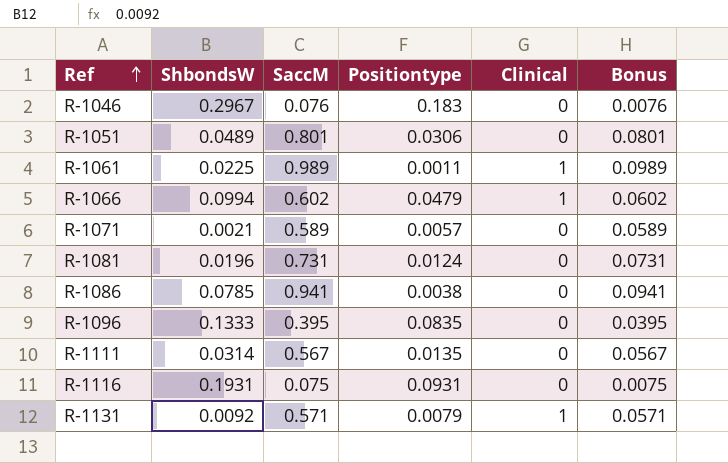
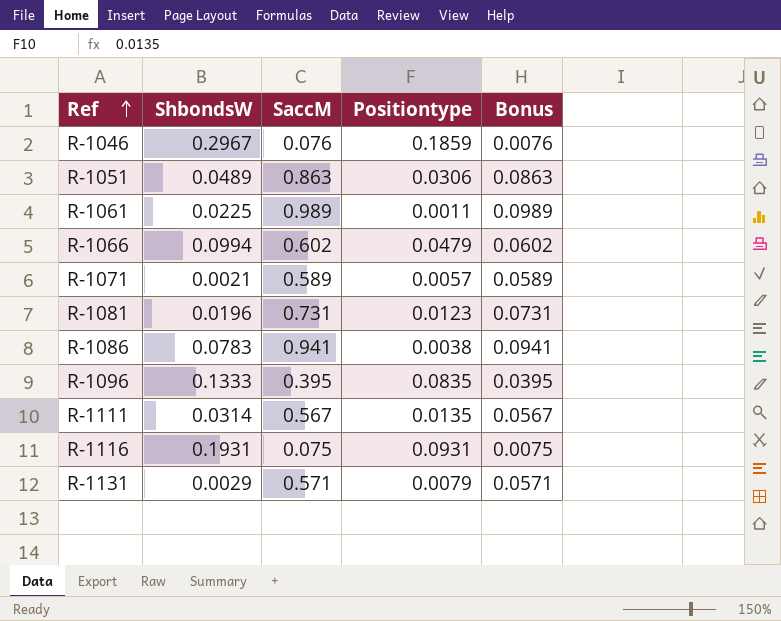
column Clinical | position: 5 -> none
R-1046 | Positiontype: 0.183 -> 0.1859
R-1051 | SaccM: 0.801 -> 0.863
R-1051 | Bonus: 0.0801 -> 0.0863
R-1081 | Positiontype: 0.0124 -> 0.0123
R-1086 | ShbondsW: 0.0785 -> 0.0783
R-1131 | ShbondsW: 0.0092 -> 0.0029

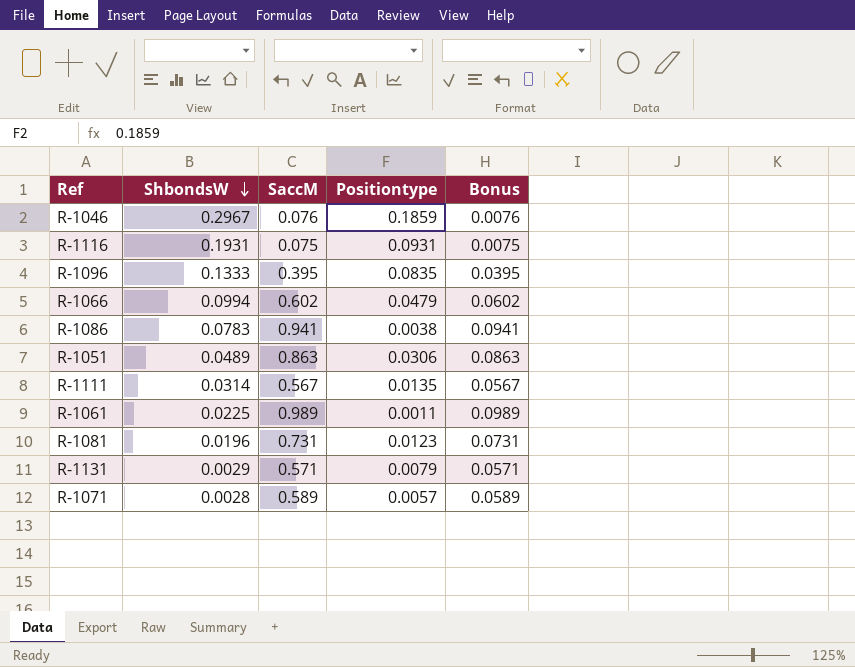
row order: Ref ascending -> ShbondsW descending
R-1071 | ShbondsW: 0.0021 -> 0.0028

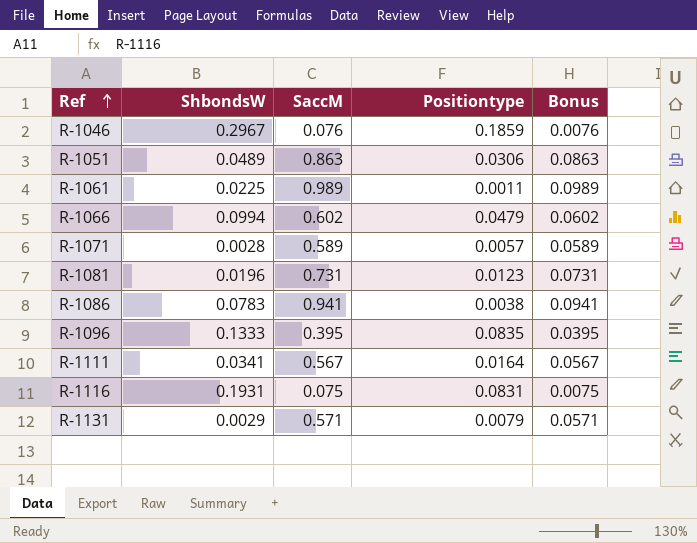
row order: ShbondsW descending -> Ref ascending
R-1111 | ShbondsW: 0.0314 -> 0.0341
R-1111 | Positiontype: 0.0135 -> 0.0164
R-1116 | Positiontype: 0.0931 -> 0.0831

